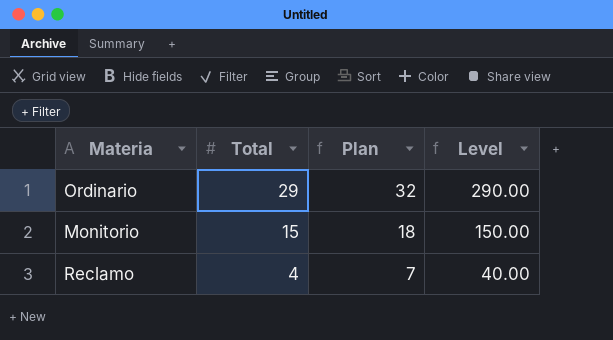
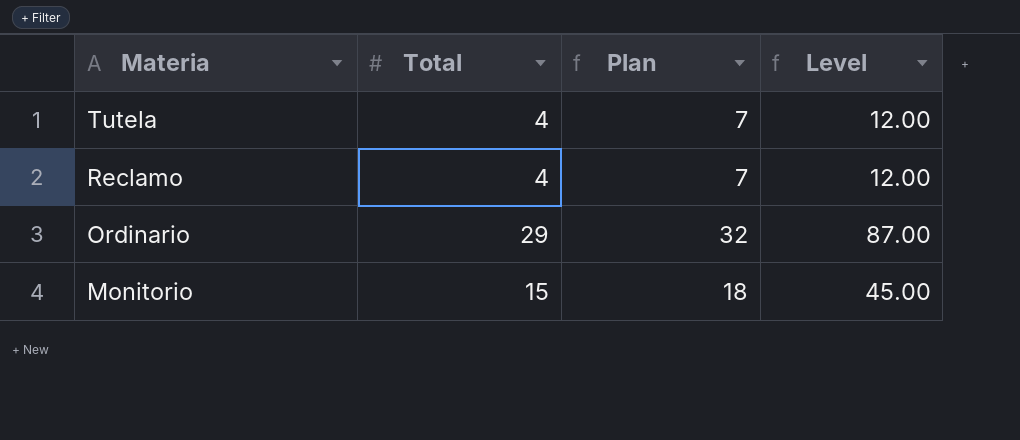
row order: Total descending -> Materia descending
column Level | formula: [Total] * 10 -> [Total] * 3
row Tutela: none -> 4 | 7 | 12.00

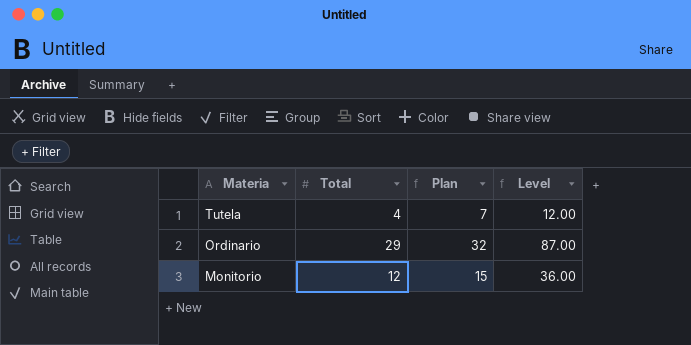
row Reclamo: 4 | 7 | 12.00 -> none
Monitorio | Total: 15 -> 12
Monitorio | Plan: 18 -> 15
Monitorio | Level: 45.00 -> 36.00

